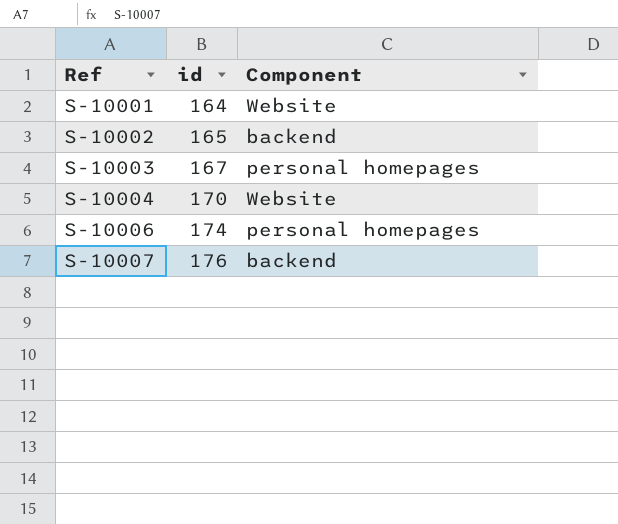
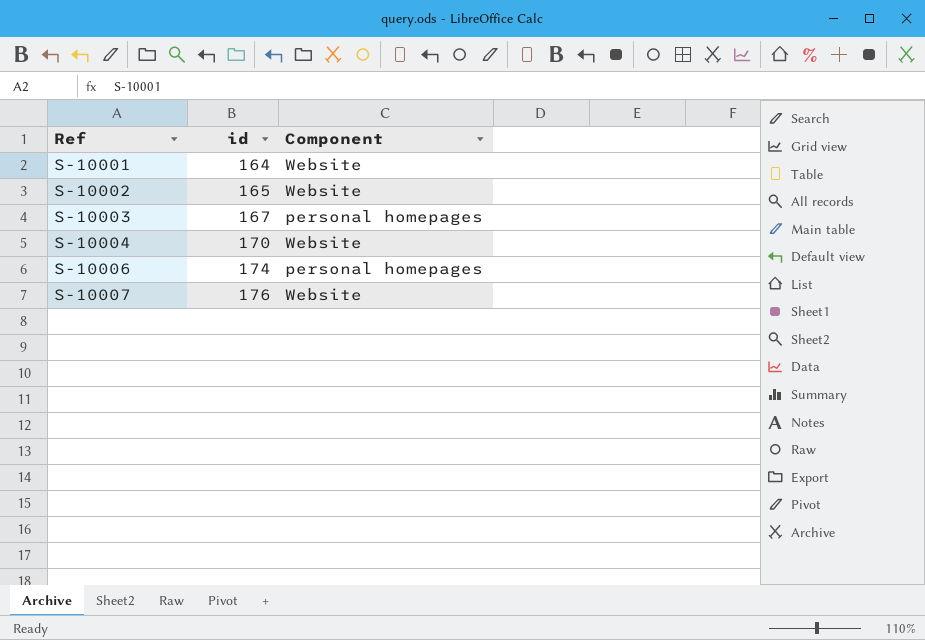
S-10002 | Component: backend -> Website
S-10007 | Component: backend -> Website

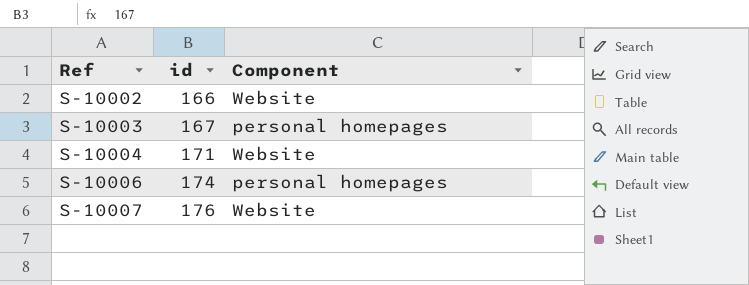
row S-10001: 164 | Website -> none
S-10002 | id: 165 -> 166
S-10004 | id: 170 -> 171

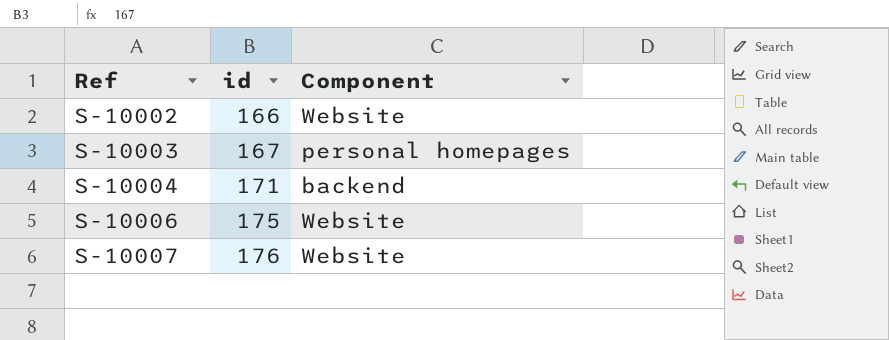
S-10004 | Component: Website -> backend
S-10006 | id: 174 -> 175
S-10006 | Component: personal homepages -> Website

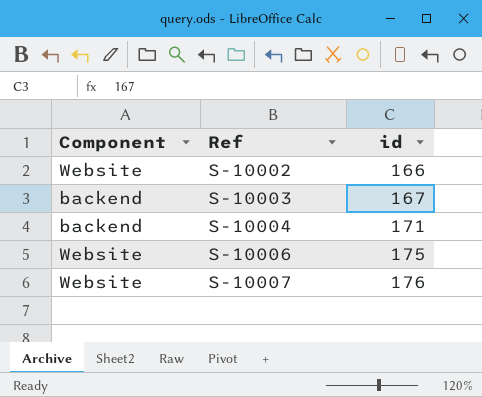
column Component | position: 3 -> 1
S-10003 | Component: personal homepages -> backend

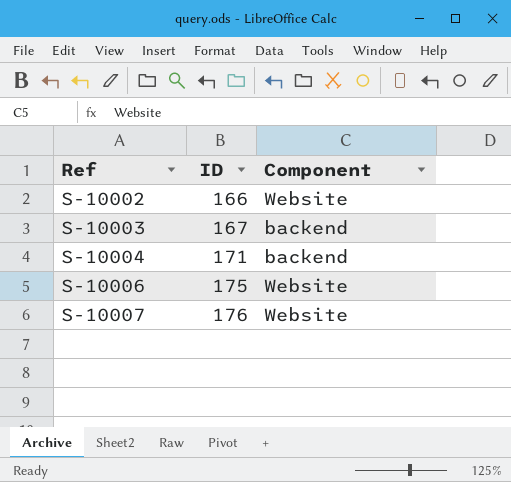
column name: id -> ID
column Component | position: 1 -> 3

